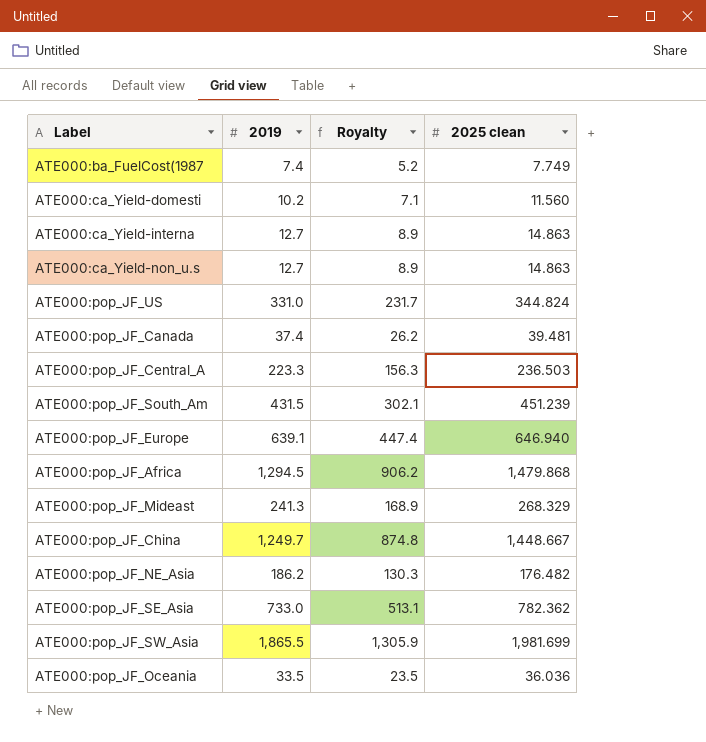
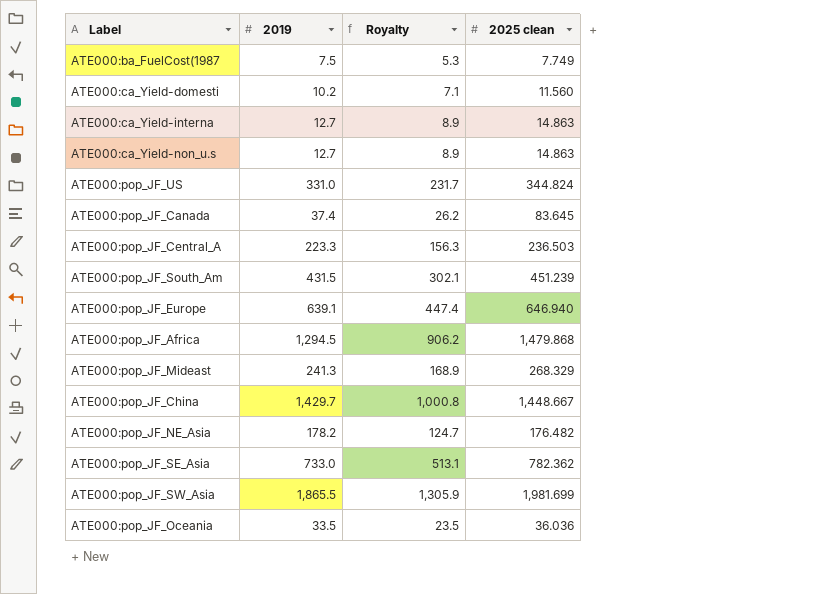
ATE000:ba_FuelCost(1987 | 2019: 7.4 -> 7.5
ATE000:ba_FuelCost(1987 | Royalty: 5.2 -> 5.3
ATE000:pop_JF_Canada | 2025 clean: 39.481 -> 83.645
ATE000:pop_JF_China | 2019: 1,249.7 -> 1,429.7
ATE000:pop_JF_China | Royalty: 874.8 -> 1,000.8
ATE000:pop_JF_NE_Asia | 2019: 186.2 -> 178.2
ATE000:pop_JF_NE_Asia | Royalty: 130.3 -> 124.7

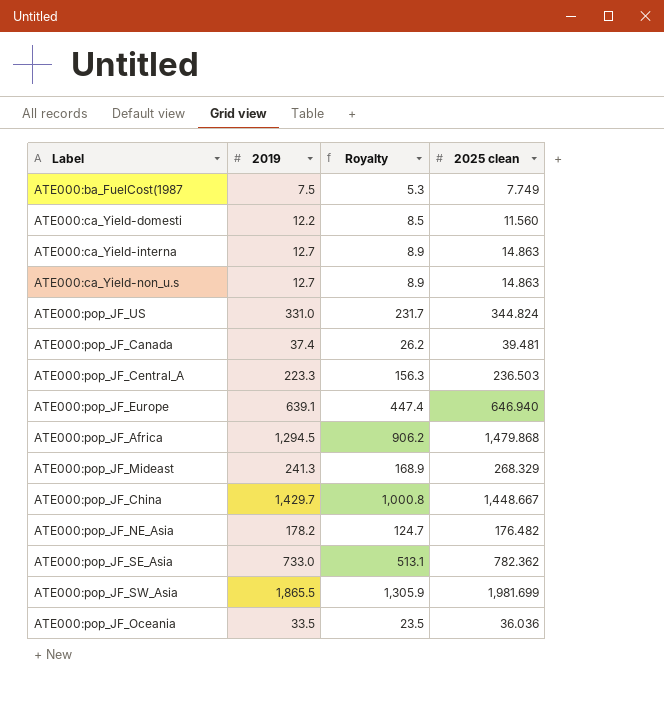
row ATE000:pop_JF_South_Am: 431.5 | 302.1 | 451.239 -> none
ATE000:ca_Yield-domesti | 2019: 10.2 -> 12.2
ATE000:ca_Yield-domesti | Royalty: 7.1 -> 8.5
ATE000:pop_JF_Canada | 2025 clean: 83.645 -> 39.481

